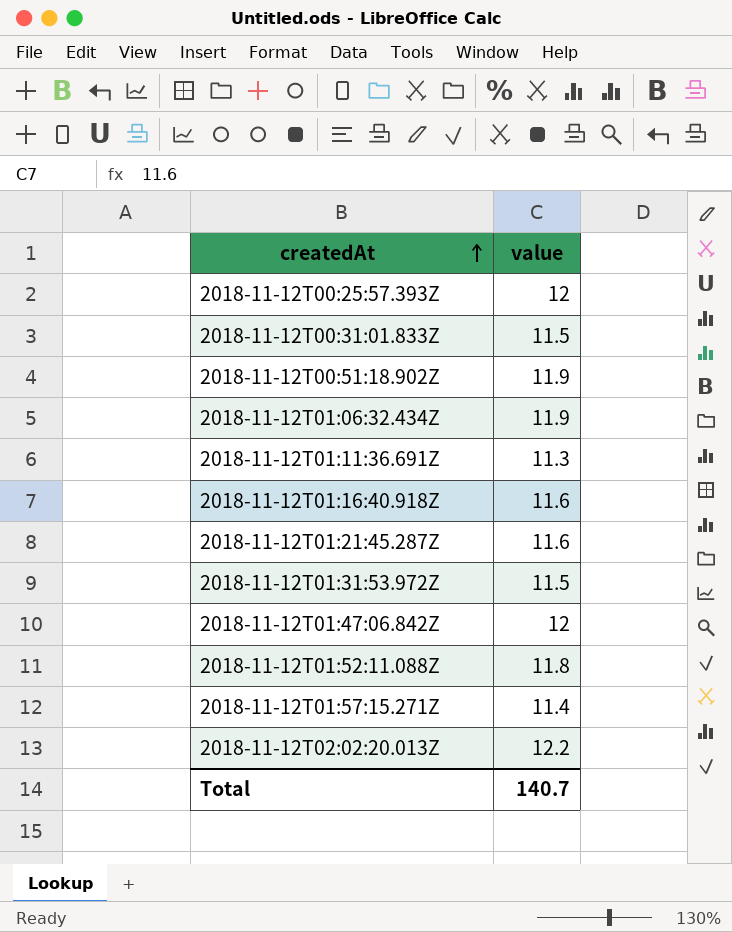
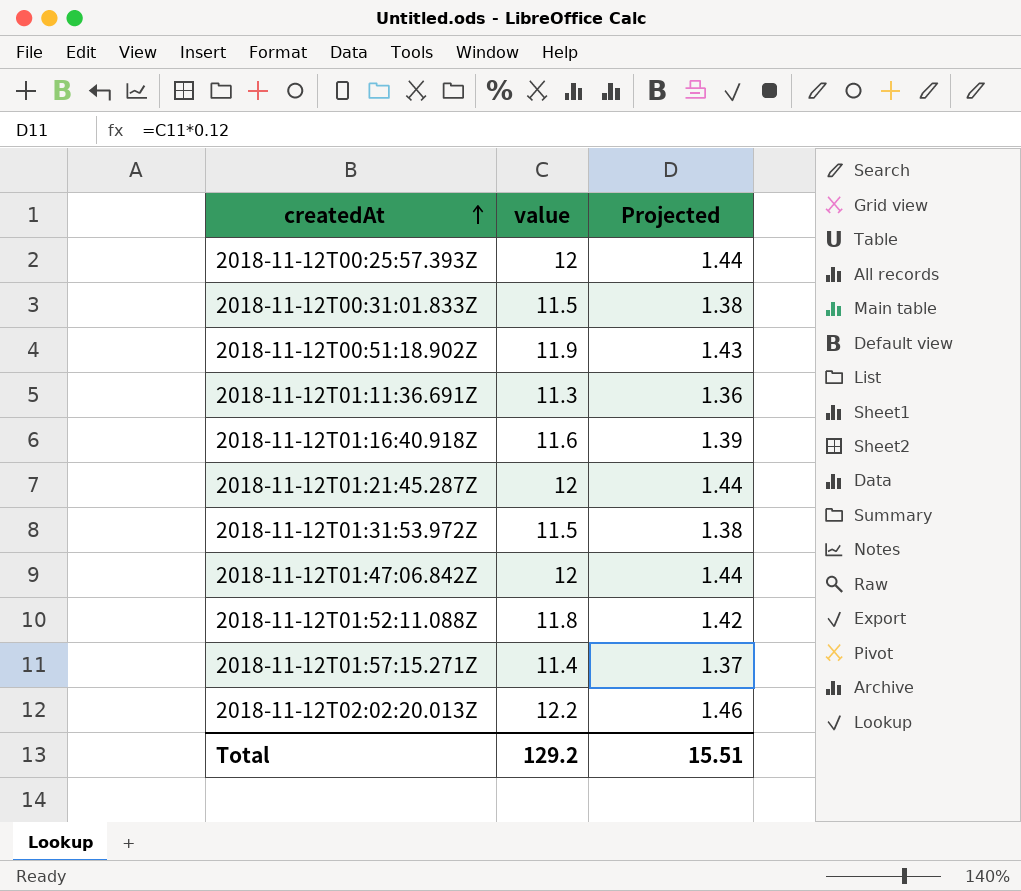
column Projected | formula: none -> [value] * 0.12
row 2018-11-12T01:06:32.434Z: 11.9 -> none
2018-11-12T01:21:45.287Z | value: 11.6 -> 12
Total | value: 140.7 -> 129.2

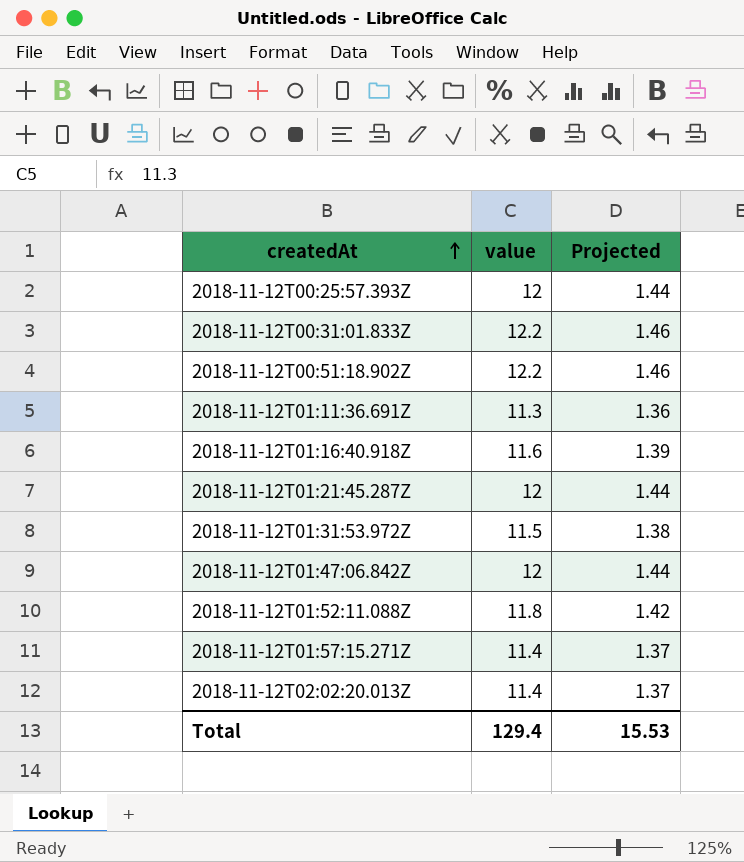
2018-11-12T00:31:01.833Z | value: 11.5 -> 12.2
2018-11-12T00:31:01.833Z | Projected: 1.38 -> 1.46
2018-11-12T00:51:18.902Z | value: 11.9 -> 12.2
2018-11-12T00:51:18.902Z | Projected: 1.43 -> 1.46
2018-11-12T02:02:20.013Z | value: 12.2 -> 11.4
2018-11-12T02:02:20.013Z | Projected: 1.46 -> 1.37
Total | value: 129.2 -> 129.4
Total | Projected: 15.51 -> 15.53

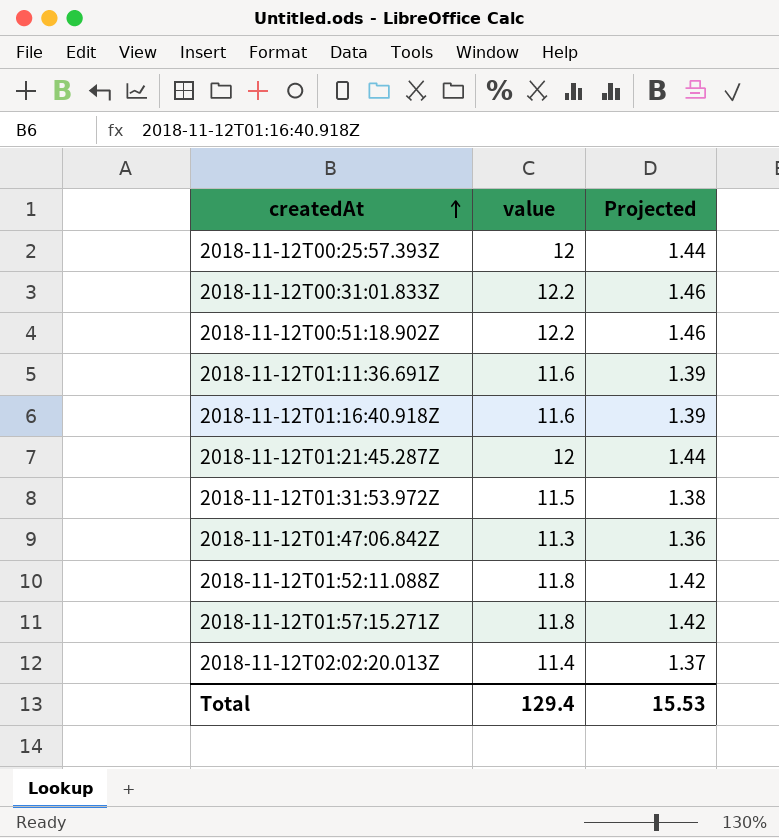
2018-11-12T01:11:36.691Z | value: 11.3 -> 11.6
2018-11-12T01:11:36.691Z | Projected: 1.36 -> 1.39
2018-11-12T01:47:06.842Z | value: 12 -> 11.3
2018-11-12T01:47:06.842Z | Projected: 1.44 -> 1.36
2018-11-12T01:57:15.271Z | value: 11.4 -> 11.8
2018-11-12T01:57:15.271Z | Projected: 1.37 -> 1.42

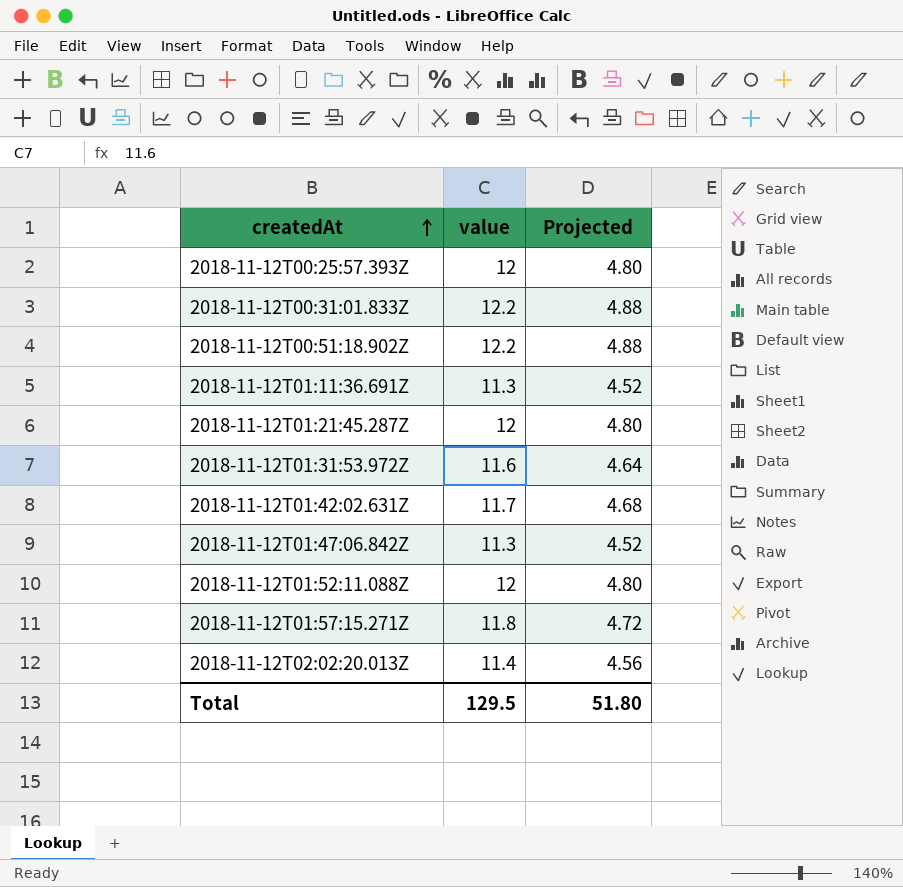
column Projected | formula: [value] * 0.12 -> [value] * 0.4
row 2018-11-12T01:16:40.918Z: 11.6 | 1.39 -> none
2018-11-12T01:11:36.691Z | value: 11.6 -> 11.3
2018-11-12T01:31:53.972Z | value: 11.5 -> 11.6
row 2018-11-12T01:42:02.631Z: none -> 11.7 | 4.68
2018-11-12T01:52:11.088Z | value: 11.8 -> 12
Total | value: 129.4 -> 129.5
Total | Projected: 15.53 -> 51.80

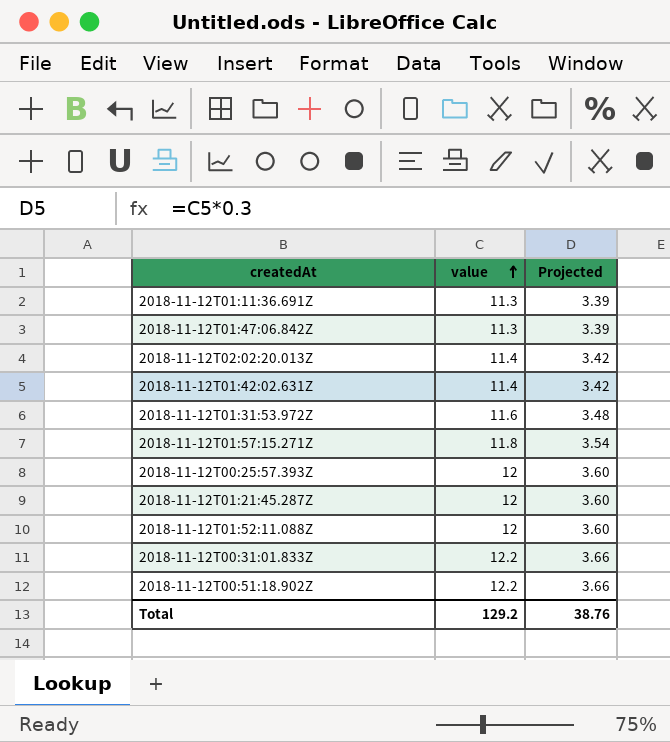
row order: createdAt ascending -> value ascending
column Projected | formula: [value] * 0.4 -> [value] * 0.3
2018-11-12T01:42:02.631Z | value: 11.7 -> 11.4
Total | value: 129.5 -> 129.2
Total | Projected: 51.80 -> 38.76

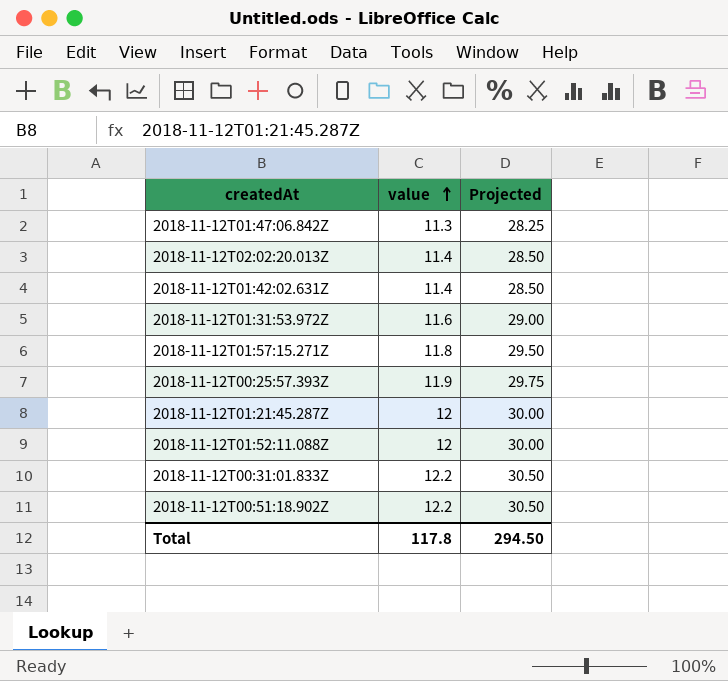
column Projected | formula: [value] * 0.3 -> [value] * 2.5
row 2018-11-12T01:11:36.691Z: 11.3 | 3.39 -> none
2018-11-12T00:25:57.393Z | value: 12 -> 11.9
Total | value: 129.2 -> 117.8
Total | Projected: 38.76 -> 294.50

